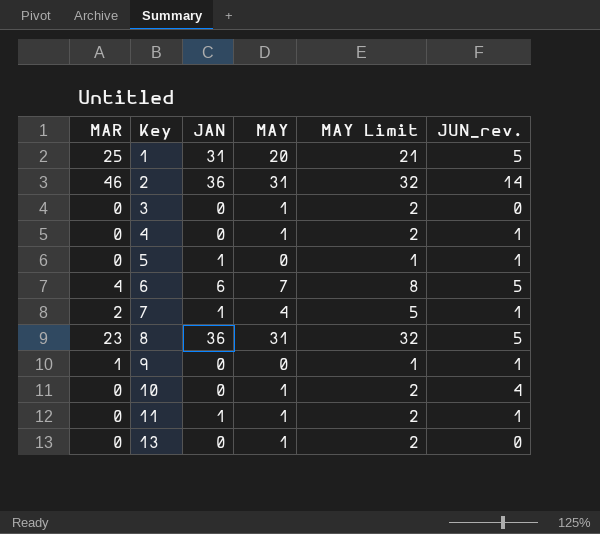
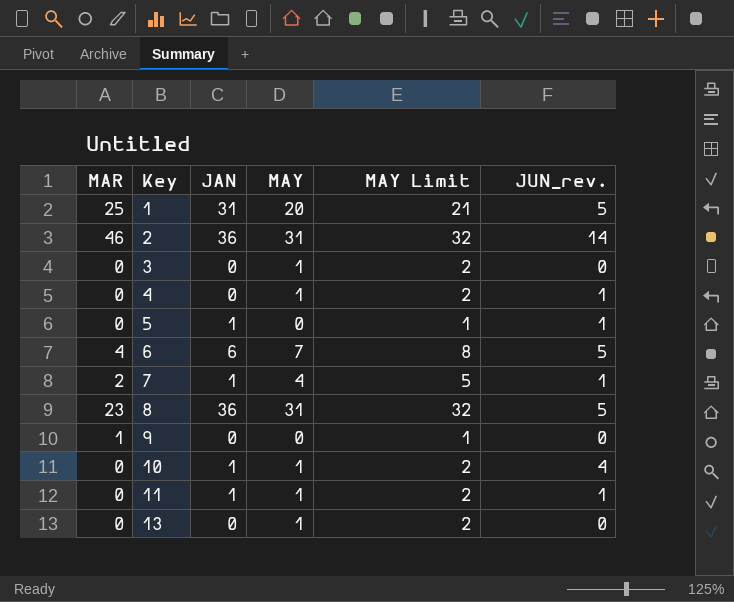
9 | JUN_rev.: 1 -> 0
10 | JAN: 0 -> 1

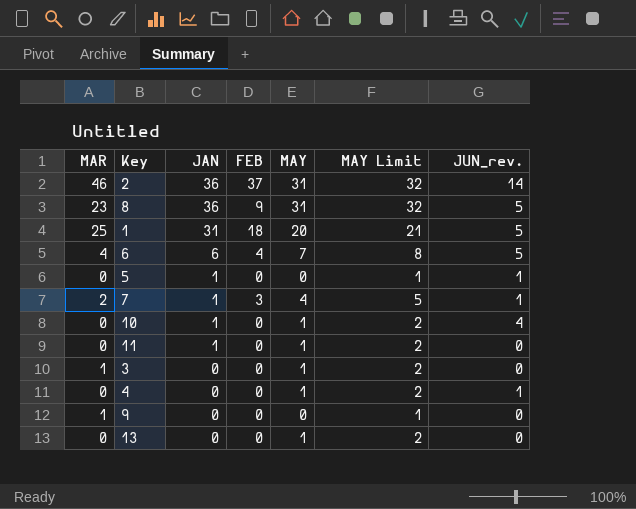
row order: Key ascending -> JAN descending
column FEB | position: none -> 4
11 | JUN_rev.: 1 -> 0
3 | MAR: 0 -> 1

